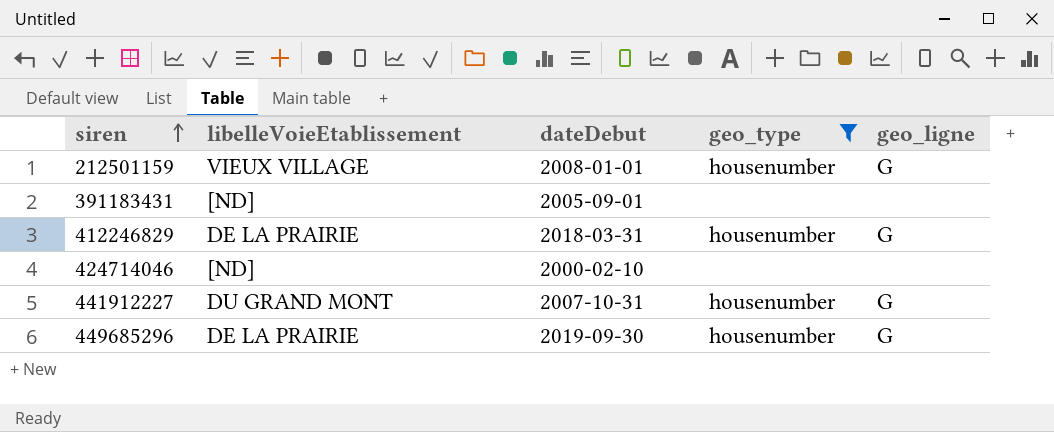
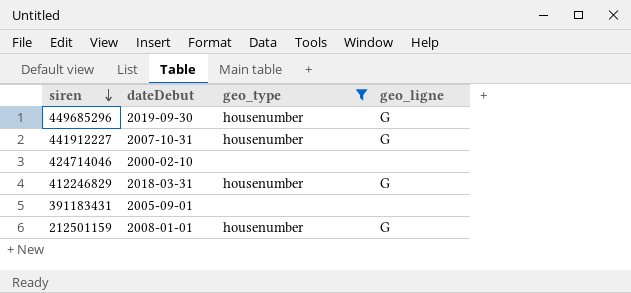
row order: siren ascending -> siren descending
column libelleVoieEtablissement | position: 2 -> none

